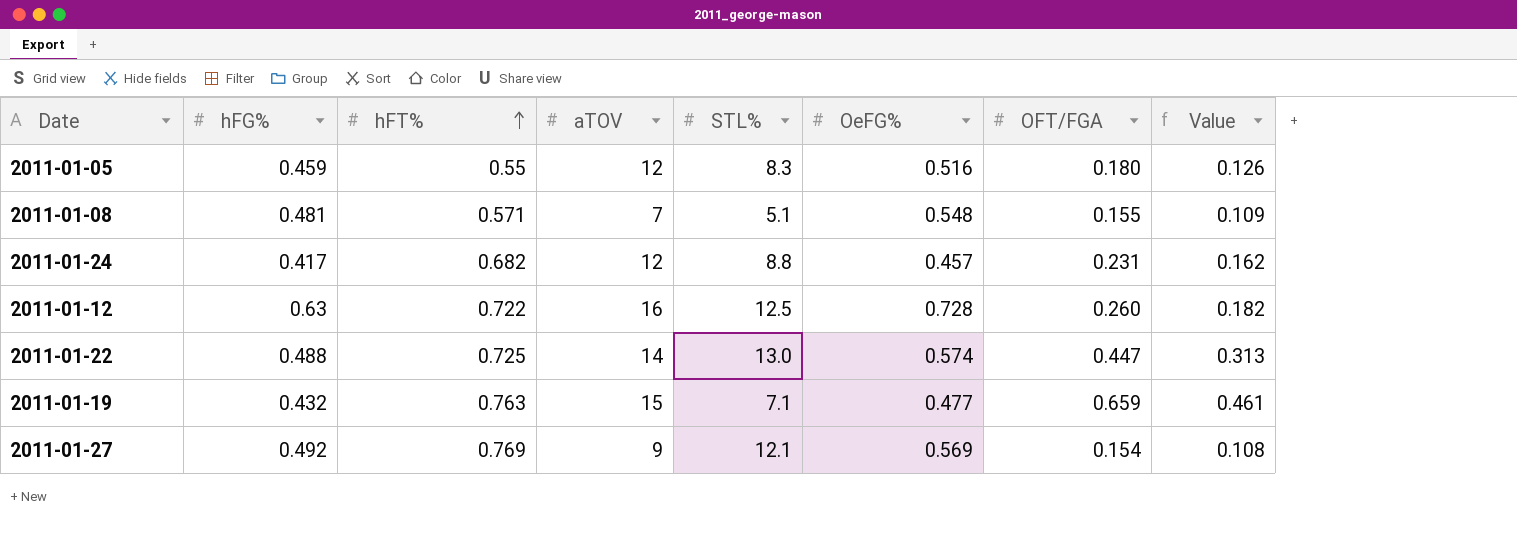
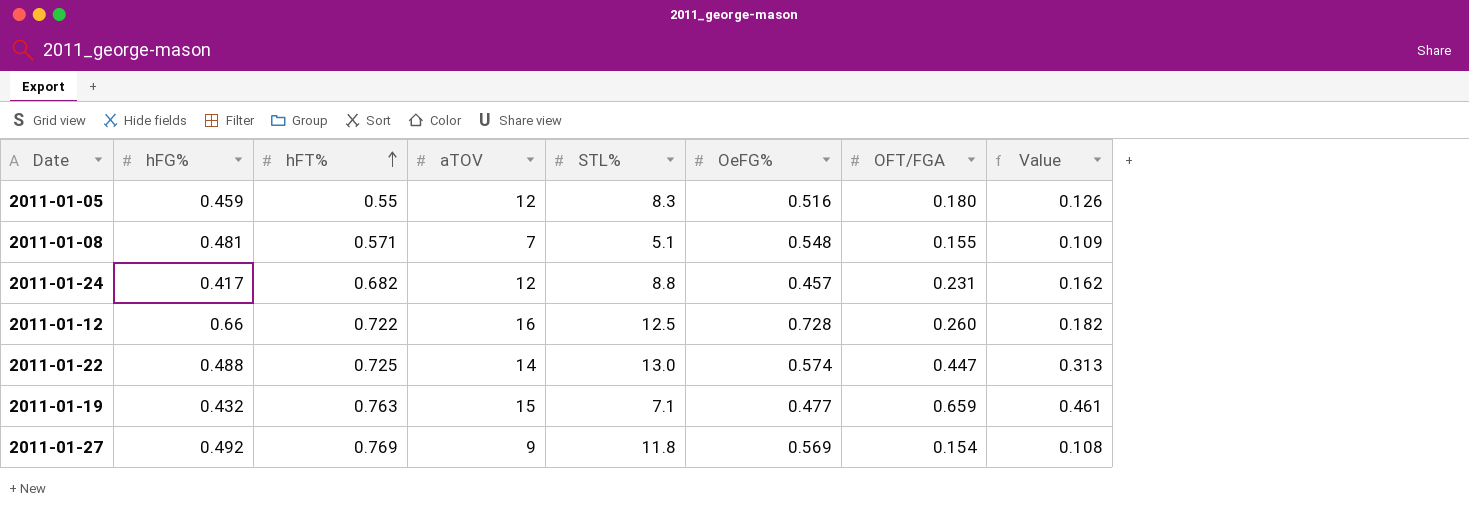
2011-01-12 | hFG%: 0.63 -> 0.66
2011-01-27 | STL%: 12.1 -> 11.8

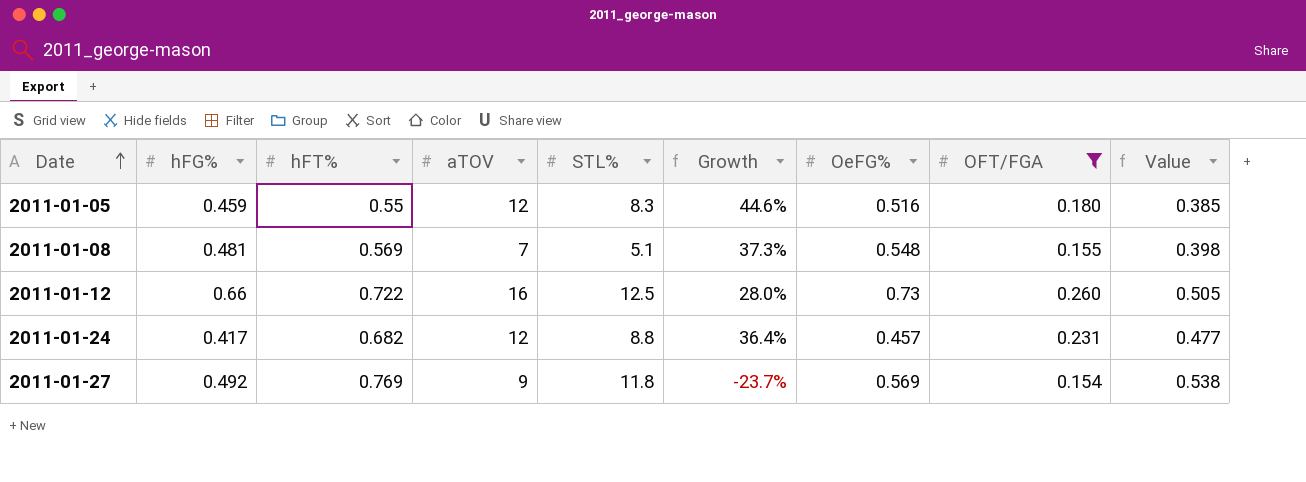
filter: none -> OFT/FGA <= 0.260
row order: hFT% ascending -> Date ascending
column Growth | formula: none -> ([aTOV] - [STL%]) / [STL%]
column Value | formula: [OFT/FGA] * 0.7 -> [hFT%] * 0.7
2011-01-08 | hFT%: 0.571 -> 0.569
2011-01-12 | OeFG%: 0.728 -> 0.73

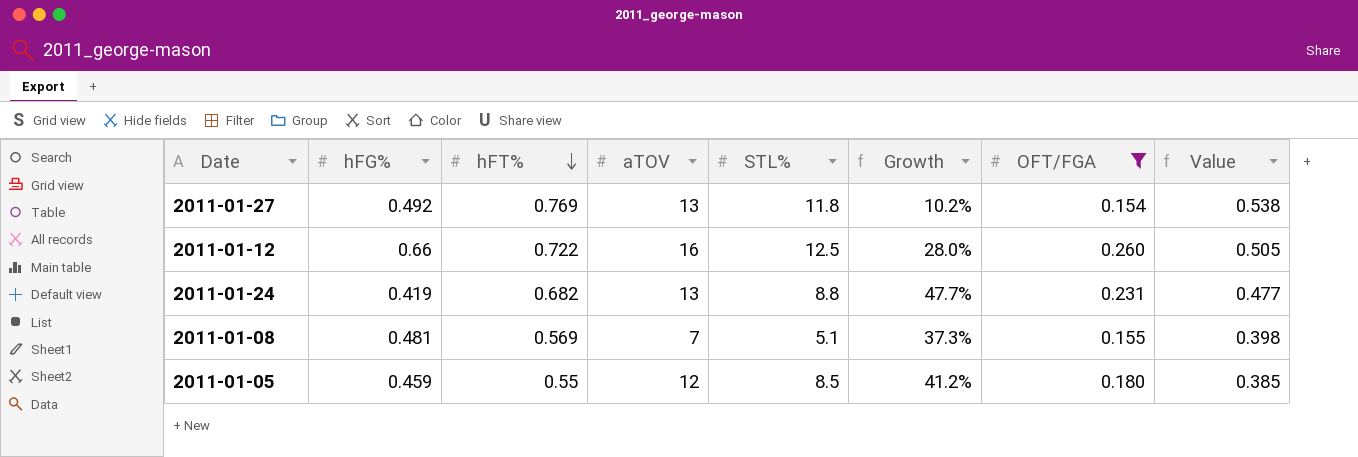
row order: Date ascending -> hFT% descending
column OeFG% | position: 7 -> none
2011-01-27 | aTOV: 9 -> 13
2011-01-27 | Growth: -23.7% -> 10.2%
2011-01-24 | hFG%: 0.417 -> 0.419
2011-01-24 | aTOV: 12 -> 13
2011-01-24 | Growth: 36.4% -> 47.7%
2011-01-05 | STL%: 8.3 -> 8.5
2011-01-05 | Growth: 44.6% -> 41.2%

